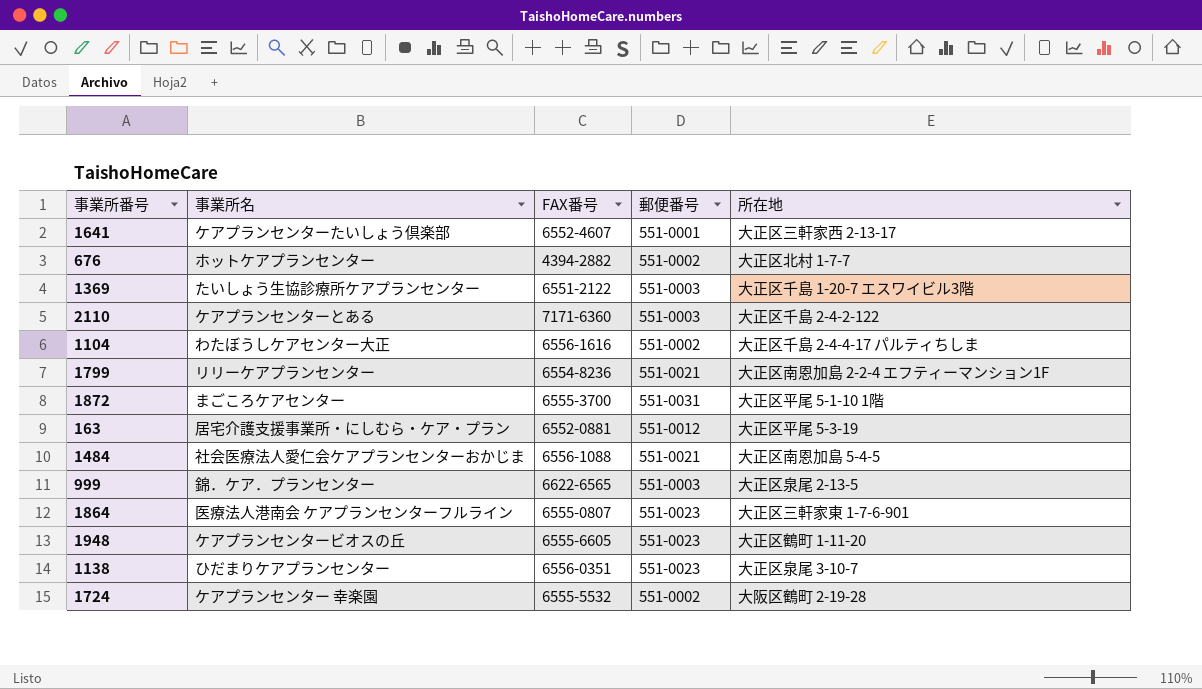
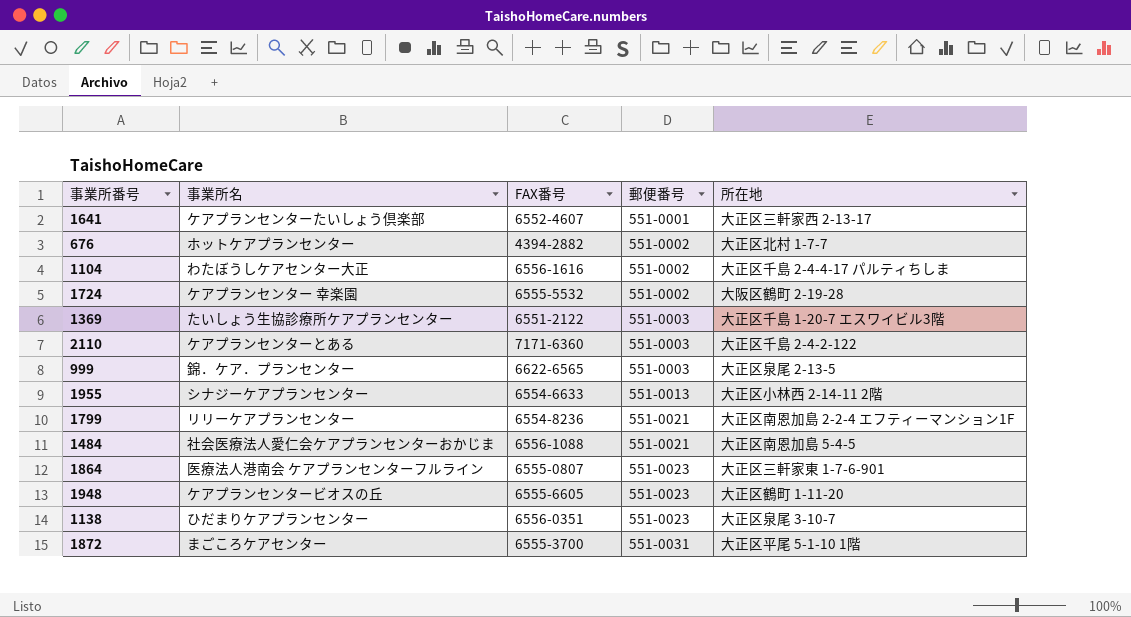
row order: none -> 郵便番号 ascending
row 163: 居宅介護支援事業所・にしむら・ケア・プラン | 6552-0881 | 551-0012 | 大正区平尾 5-3-19 -> none
row 1955: none -> シナジーケアプランセンター | 6554-6633 | 551-0013 | 大正区小林西 2-14-11 2階

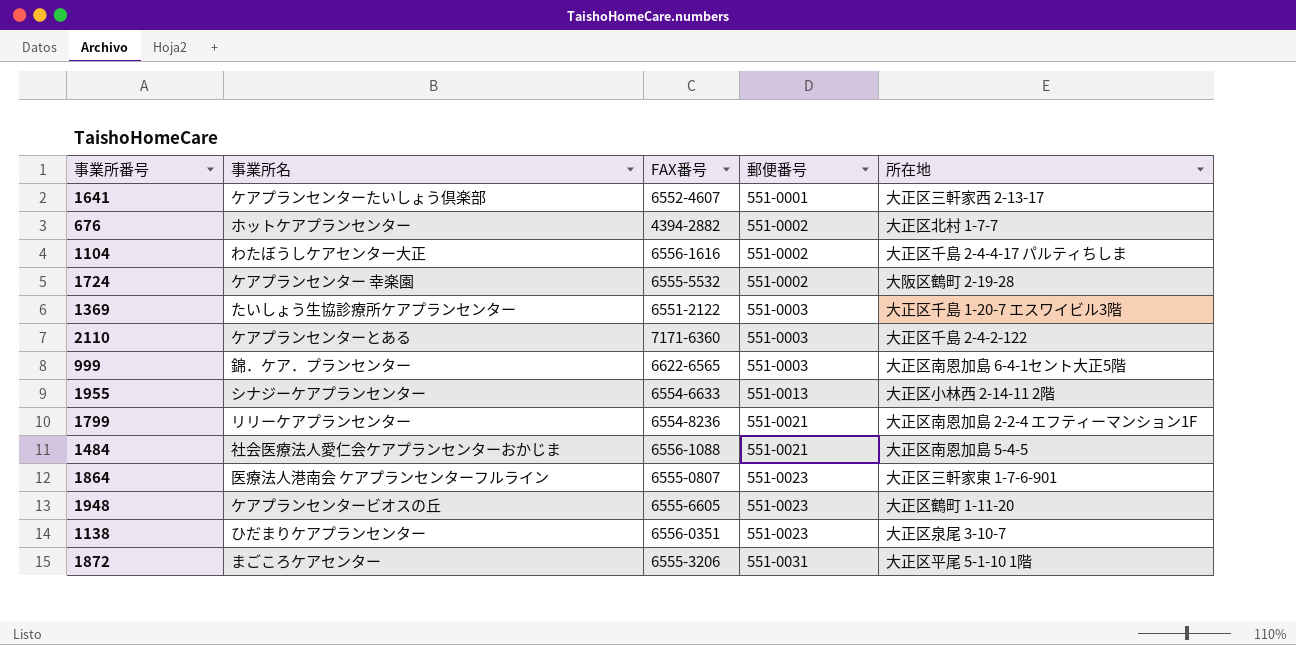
999 | 所在地: 大正区泉尾 2-13-5 -> 大正区南恩加島 6-4-1セント大正5階
1872 | FAX番号: 6555-3700 -> 6555-3206

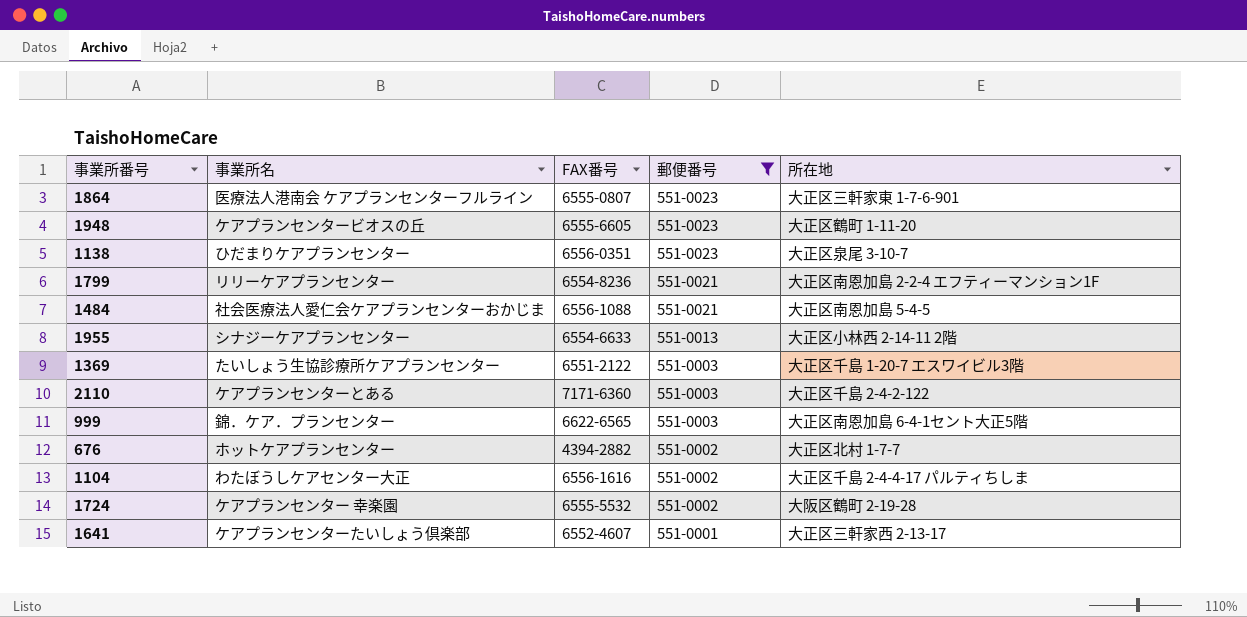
filter: none -> 郵便番号 != 551-0031
row order: 郵便番号 ascending -> 郵便番号 descending

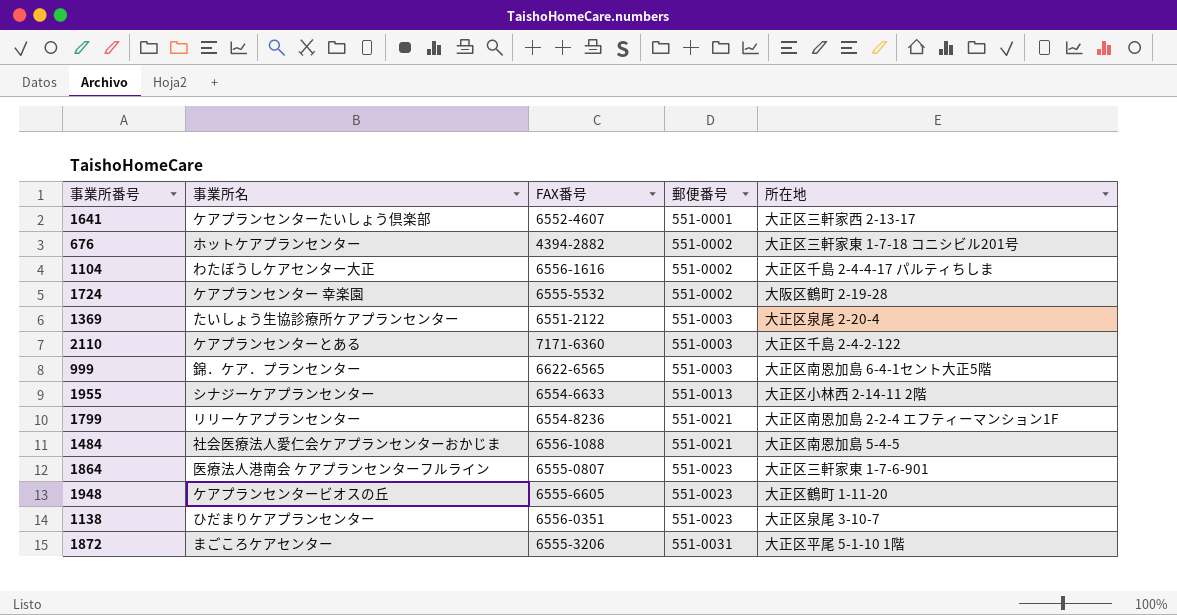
filter: 郵便番号 != 551-0031 -> none
row order: 郵便番号 descending -> 郵便番号 ascending
676 | 所在地: 大正区北村 1-7-7 -> 大正区三軒家東 1-7-18 コニシビル201号
1369 | 所在地: 大正区千島 1-20-7 エスワイビル3階 -> 大正区泉尾 2-20-4

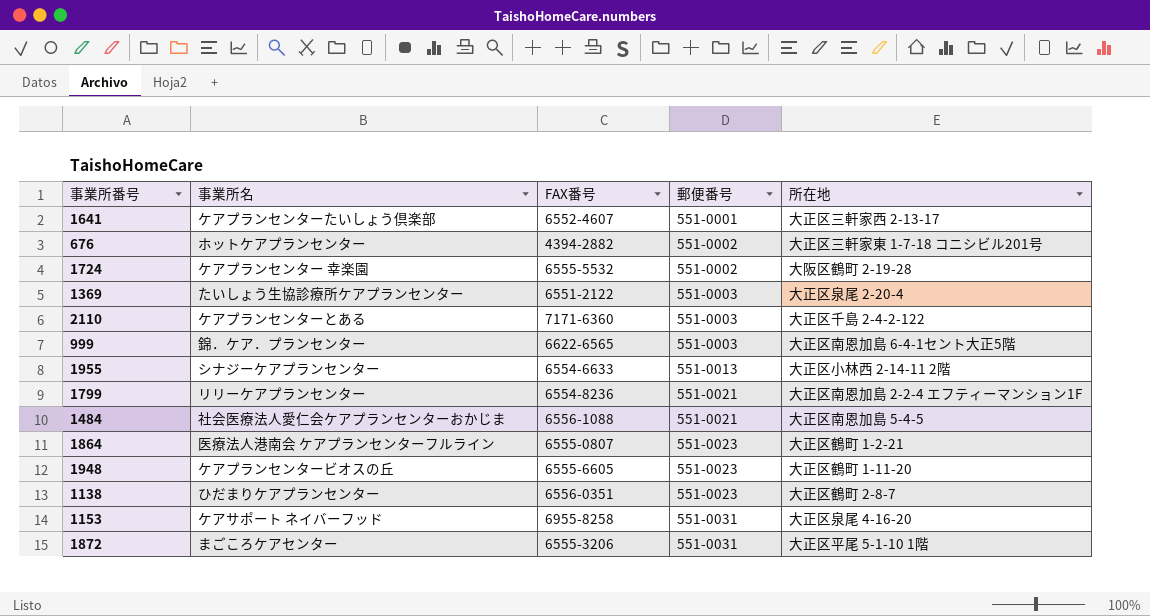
row 1104: わたぼうしケアセンター大正 | 6556-1616 | 551-0002 | 大正区千島 2-4-4-17 パルティちしま -> none
1864 | 所在地: 大正区三軒家東 1-7-6-901 -> 大正区鶴町 1-2-21
1138 | 所在地: 大正区泉尾 3-10-7 -> 大正区鶴町 2-8-7
row 1153: none -> ケアサポート ネイバーフッド | 6955-8258 | 551-0031 | 大正区泉尾 4-16-20

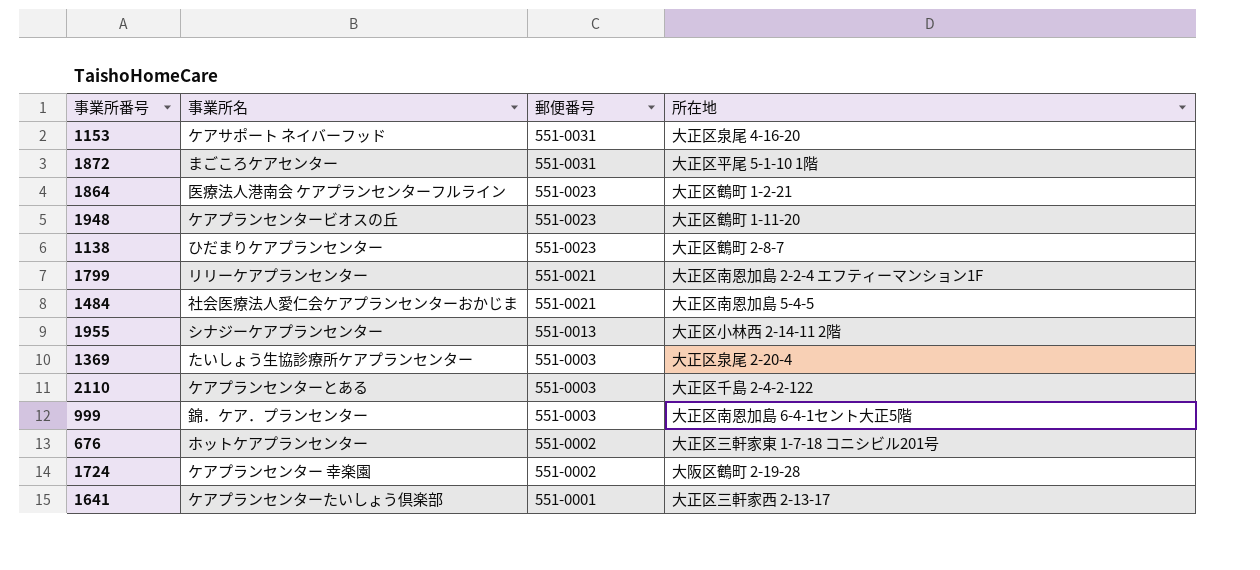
row order: 郵便番号 ascending -> 郵便番号 descending
column FAX番号 | position: 3 -> none

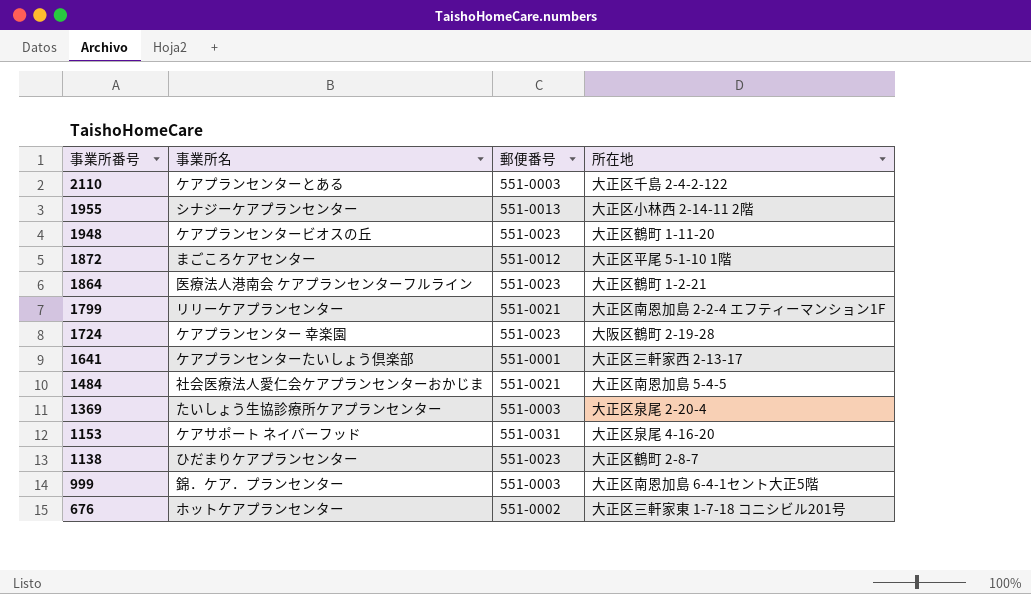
row order: 郵便番号 descending -> 事業所番号 descending
1872 | 郵便番号: 551-0031 -> 551-0012
1724 | 郵便番号: 551-0002 -> 551-0023

